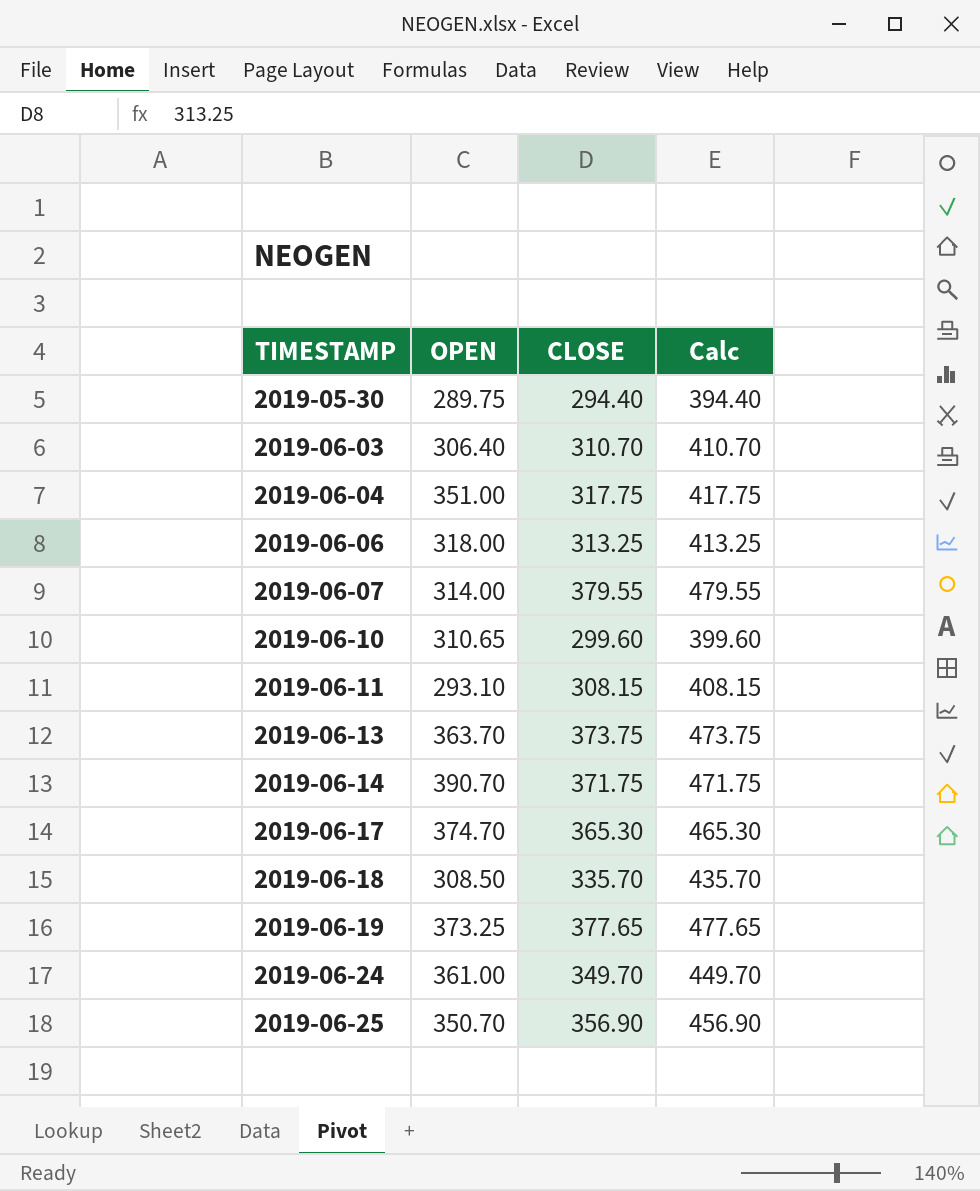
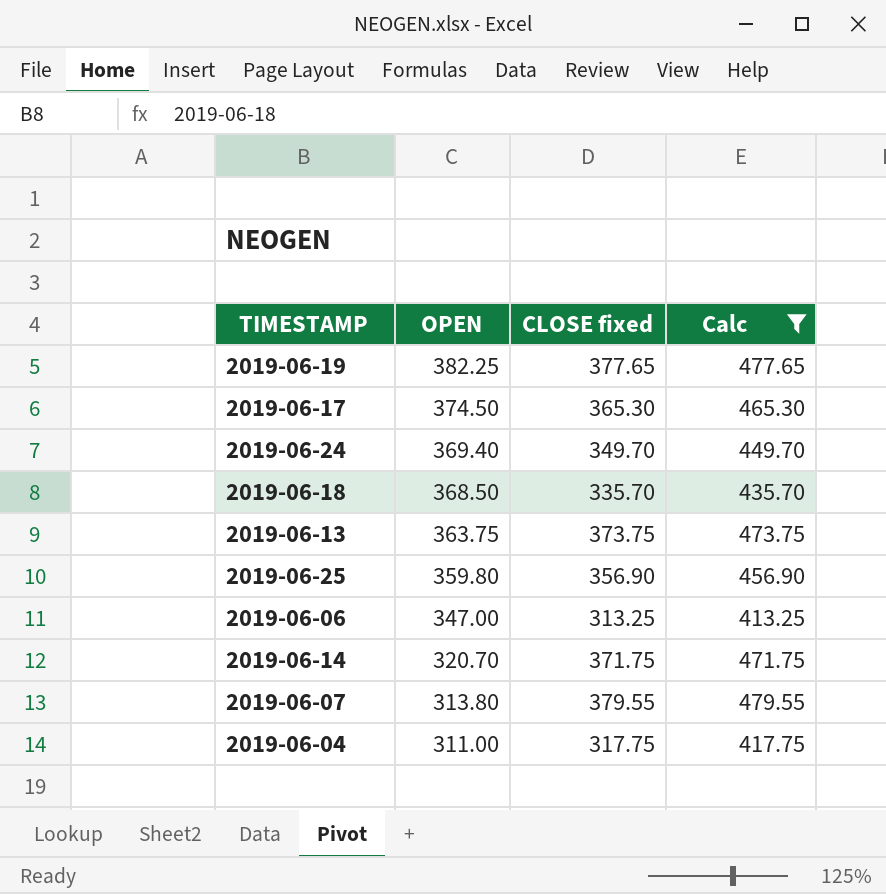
filter: none -> Calc >= 413.25
row order: TIMESTAMP ascending -> OPEN descending
column name: CLOSE -> CLOSE fixed
2019-06-19 | OPEN: 373.25 -> 382.25
2019-06-17 | OPEN: 374.70 -> 374.50
2019-06-24 | OPEN: 361.00 -> 369.40
2019-06-18 | OPEN: 308.50 -> 368.50
2019-06-13 | OPEN: 363.70 -> 363.75
2019-06-25 | OPEN: 350.70 -> 359.80
2019-06-06 | OPEN: 318.00 -> 347.00
2019-06-14 | OPEN: 390.70 -> 320.70
2019-06-07 | OPEN: 314.00 -> 313.80
2019-06-04 | OPEN: 351.00 -> 311.00

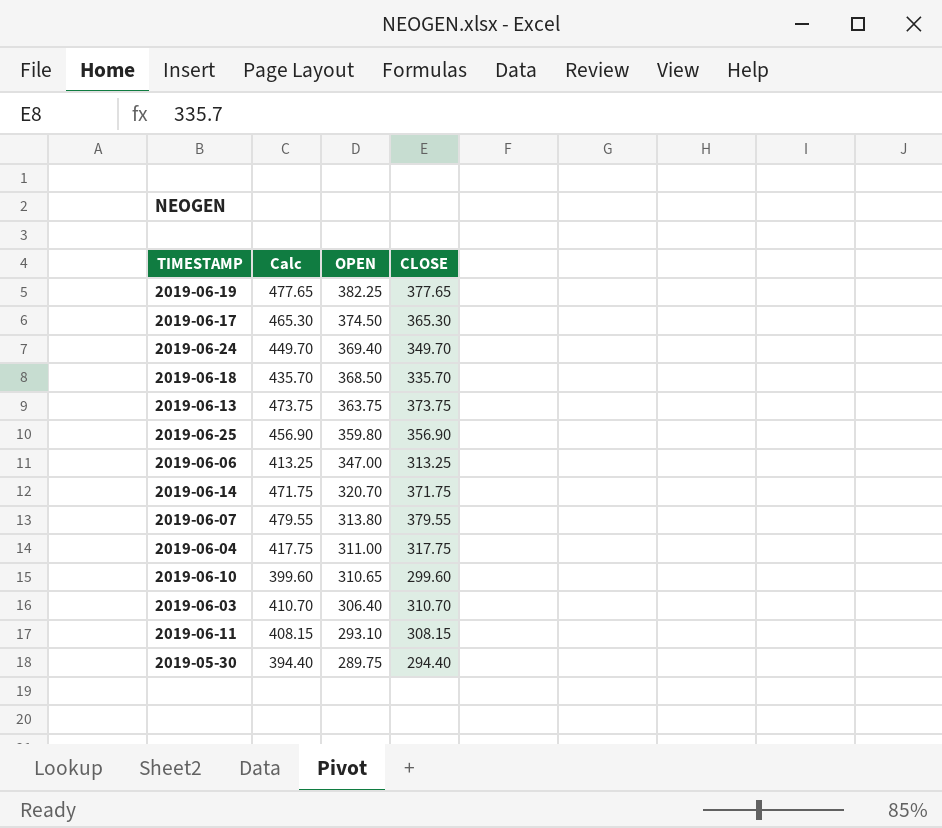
filter: Calc >= 413.25 -> none
column Calc | position: 4 -> 2
column name: CLOSE fixed -> CLOSE

